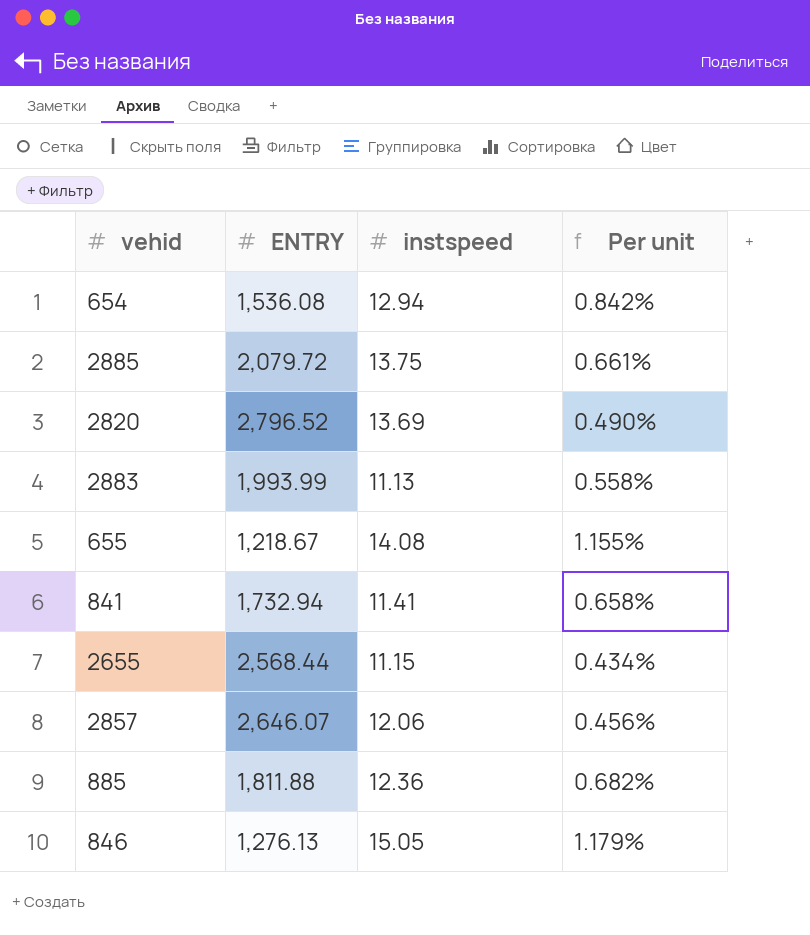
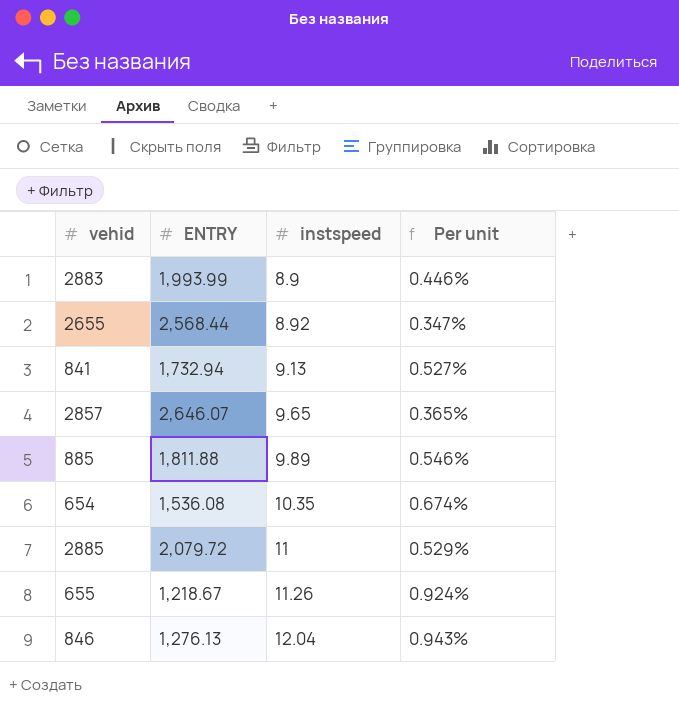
row order: none -> instspeed ascending
row 2820: 2,796.52 | 13.69 | 0.490% -> none
2883 | instspeed: 11.13 -> 8.9
2883 | Per unit: 0.558% -> 0.446%
2655 | instspeed: 11.15 -> 8.92
2655 | Per unit: 0.434% -> 0.347%
841 | instspeed: 11.41 -> 9.13
841 | Per unit: 0.658% -> 0.527%
2857 | instspeed: 12.06 -> 9.65
2857 | Per unit: 0.456% -> 0.365%
885 | instspeed: 12.36 -> 9.89
885 | Per unit: 0.682% -> 0.546%
654 | instspeed: 12.94 -> 10.35
654 | Per unit: 0.842% -> 0.674%
2885 | instspeed: 13.75 -> 11
2885 | Per unit: 0.661% -> 0.529%
655 | instspeed: 14.08 -> 11.26
655 | Per unit: 1.155% -> 0.924%
846 | instspeed: 15.05 -> 12.04
846 | Per unit: 1.179% -> 0.943%

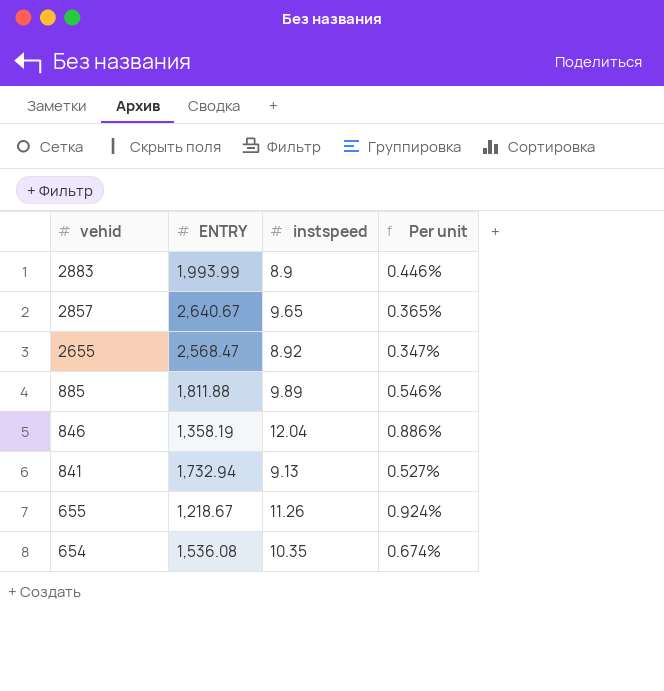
row order: instspeed ascending -> vehid descending
row 2885: 2,079.72 | 11 | 0.529% -> none
2857 | ENTRY: 2,646.07 -> 2,640.67
2655 | ENTRY: 2,568.44 -> 2,568.47
846 | ENTRY: 1,276.13 -> 1,358.19
846 | Per unit: 0.943% -> 0.886%

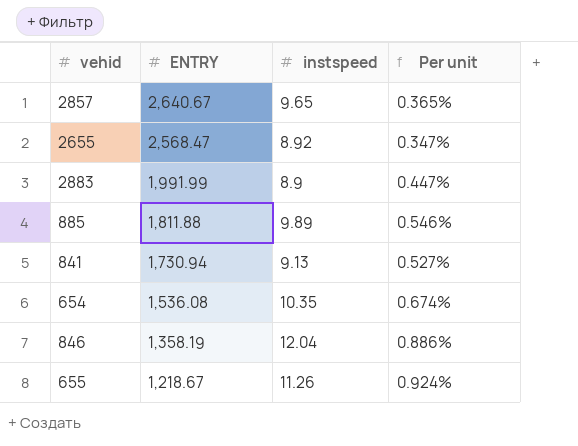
row order: vehid descending -> ENTRY descending
2883 | ENTRY: 1,993.99 -> 1,991.99
2883 | Per unit: 0.446% -> 0.447%
841 | ENTRY: 1,732.94 -> 1,730.94

